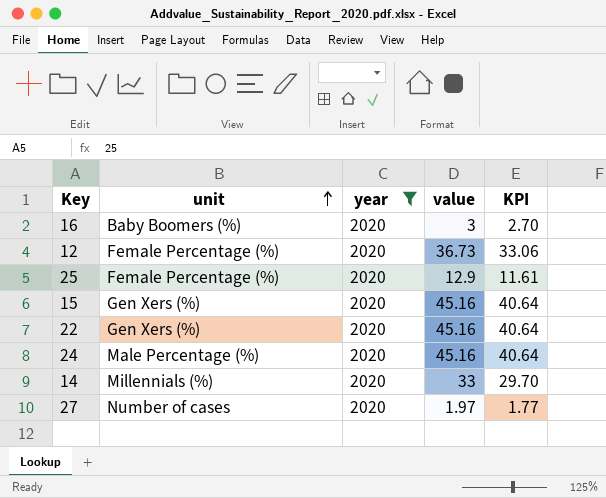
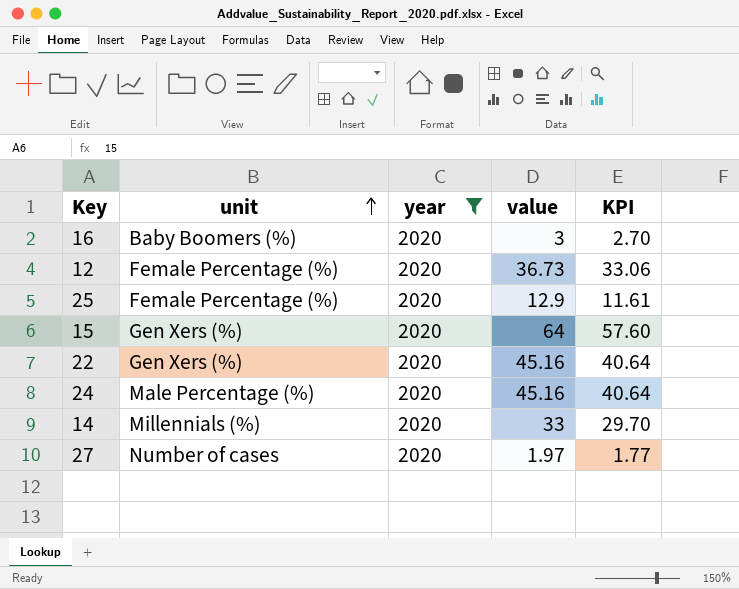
15 | value: 45.16 -> 64
15 | KPI: 40.64 -> 57.60

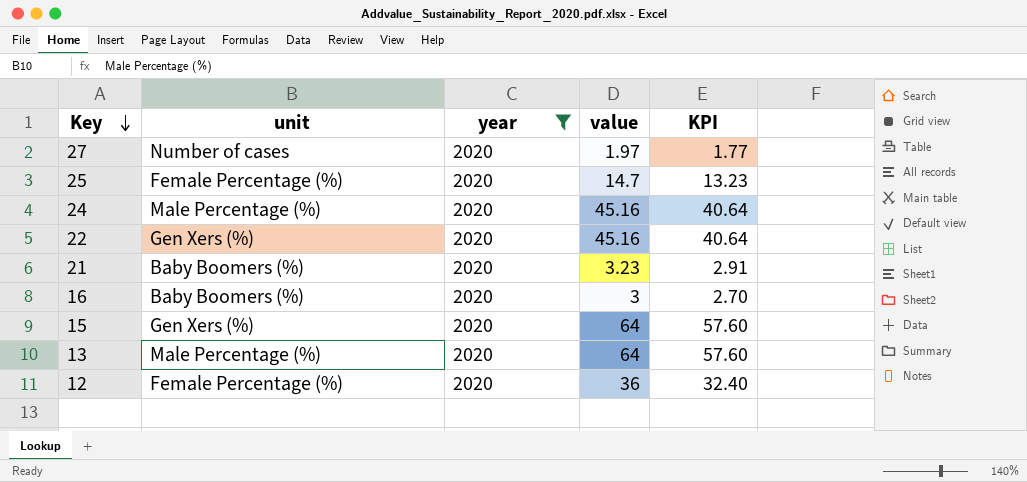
row order: unit ascending -> Key descending
row 14: Millennials (%) | 2020 | 33 | 29.70 -> none
25 | value: 12.9 -> 14.7
25 | KPI: 11.61 -> 13.23
row 21: none -> Baby Boomers (%) | 2020 | 3.23 | 2.91
row 13: none -> Male Percentage (%) | 2020 | 64 | 57.60
12 | value: 36.73 -> 36
12 | KPI: 33.06 -> 32.40

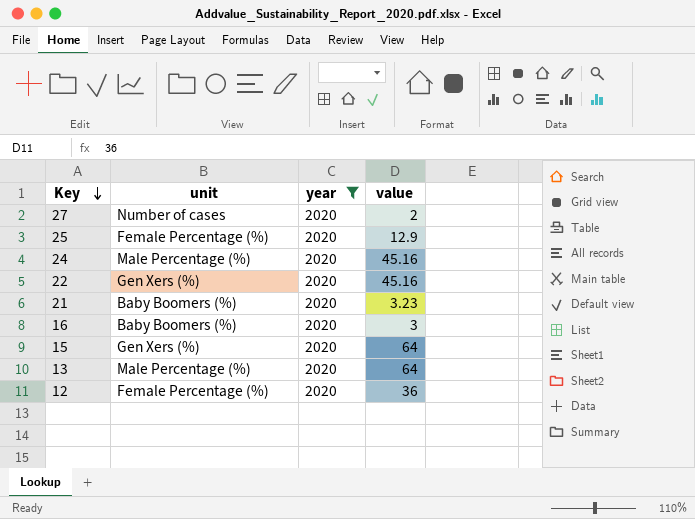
column KPI | formula: [value] * 0.9 -> none
27 | value: 1.97 -> 2
25 | value: 14.7 -> 12.9

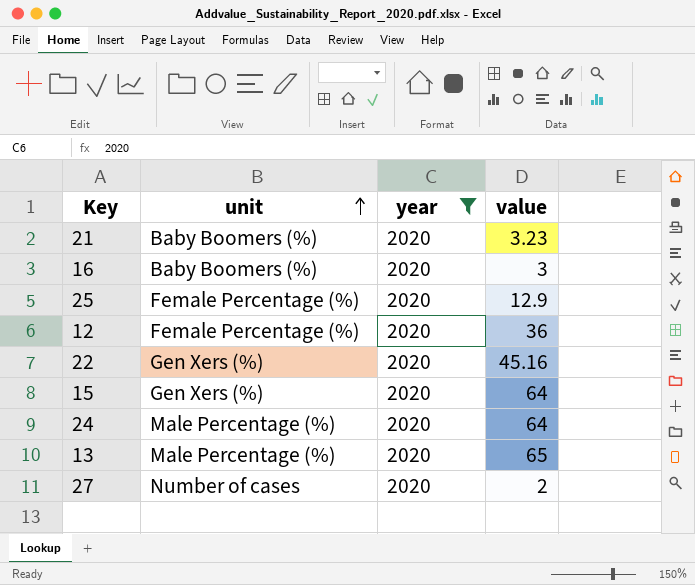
row order: Key descending -> unit ascending
24 | value: 45.16 -> 64
13 | value: 64 -> 65

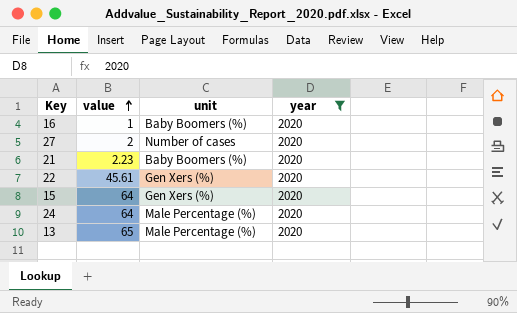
row order: unit ascending -> value ascending
column value | position: 4 -> 2
row 25: Female Percentage (%) | 2020 | 12.9 -> none
row 12: Female Percentage (%) | 2020 | 36 -> none
16 | value: 3 -> 1
21 | value: 3.23 -> 2.23
22 | value: 45.16 -> 45.61

